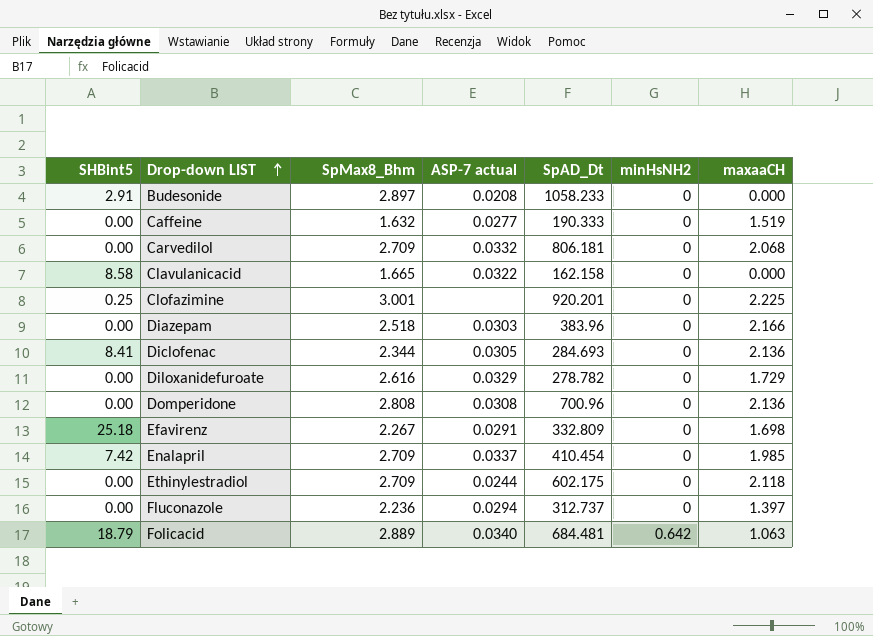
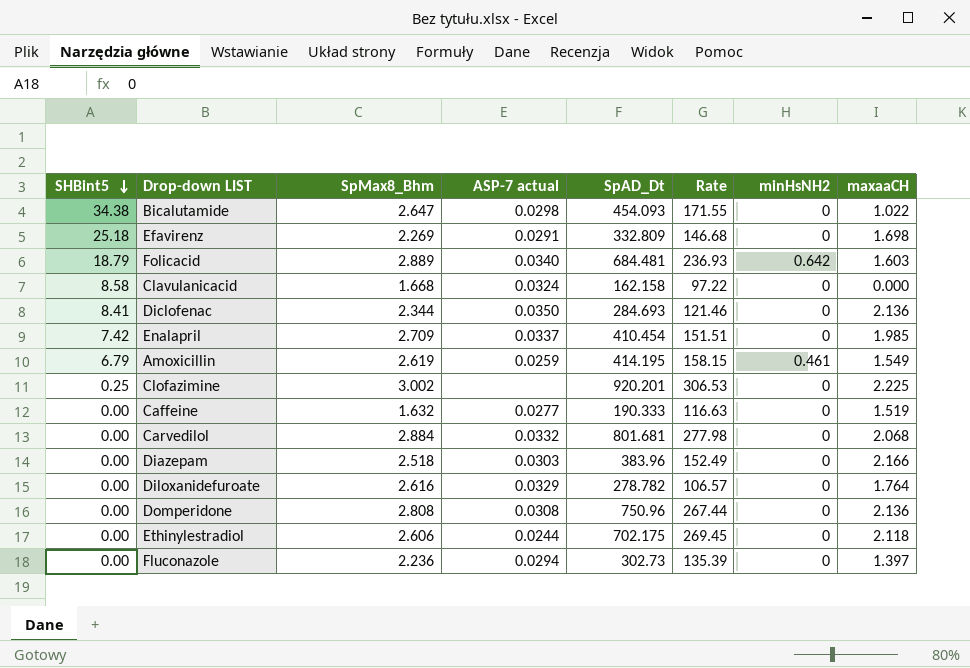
row order: Drop-down LIST ascending -> SHBint5 descending
column Rate | formula: none -> [SpAD_Dt] / [SpMax8_Bhm]
row Budesonide: 2.91 | 2.897 | 0.0208 | 1058.233 | 0 | 0.000 -> none
row Bicalutamide: none -> 34.38 | 2.647 | 0.0298 | 454.093 | 171.55 | 0 | 1.022
Efavirenz | SpMax8_Bhm: 2.267 -> 2.269
Folicacid | maxaaCH: 1.063 -> 1.603
Clavulanicacid | SpMax8_Bhm: 1.665 -> 1.668
Clavulanicacid | ASP-7 actual: 0.0322 -> 0.0324
Diclofenac | ASP-7 actual: 0.0305 -> 0.0350
row Amoxicillin: none -> 6.79 | 2.619 | 0.0259 | 414.195 | 158.15 | 0.461 | 1.549
Clofazimine | SpMax8_Bhm: 3.001 -> 3.002
Carvedilol | SpMax8_Bhm: 2.709 -> 2.884
Carvedilol | SpAD_Dt: 806.181 -> 801.681
Diloxanidefuroate | maxaaCH: 1.729 -> 1.764
Domperidone | SpAD_Dt: 700.96 -> 750.96
Ethinylestradiol | SpMax8_Bhm: 2.709 -> 2.606
Ethinylestradiol | SpAD_Dt: 602.175 -> 702.175
Fluconazole | SpAD_Dt: 312.737 -> 302.73

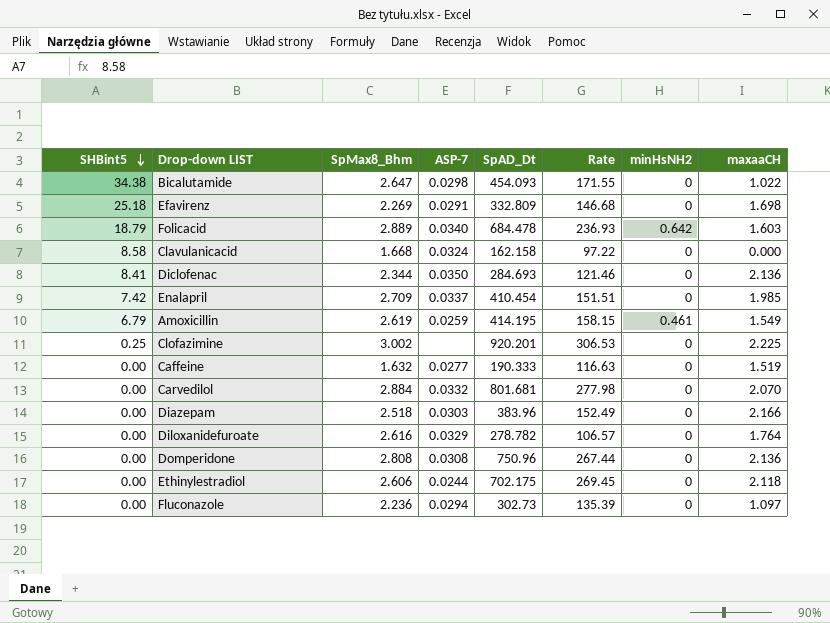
column name: ASP-7 actual -> ASP-7
Folicacid | SpAD_Dt: 684.481 -> 684.478
Carvedilol | maxaaCH: 2.068 -> 2.070
Fluconazole | maxaaCH: 1.397 -> 1.097

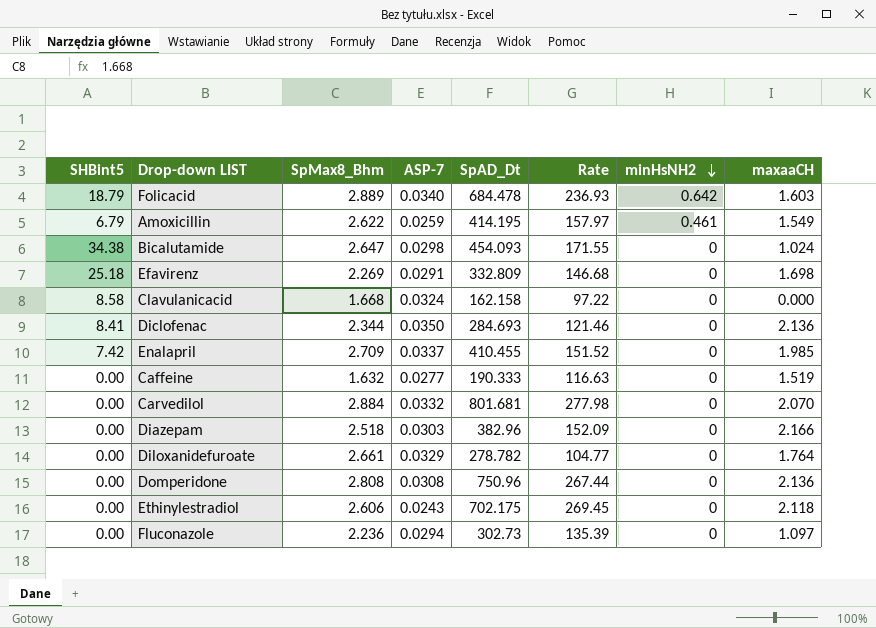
row order: SHBint5 descending -> minHsNH2 descending
row Clofazimine: 0.25 | 3.002 | none | 920.201 | 306.53 | 0 | 2.225 -> none
Amoxicillin | SpMax8_Bhm: 2.619 -> 2.622
Amoxicillin | Rate: 158.15 -> 157.97
Bicalutamide | maxaaCH: 1.022 -> 1.024
Enalapril | SpAD_Dt: 410.454 -> 410.455
Enalapril | Rate: 151.51 -> 151.52
Diazepam | SpAD_Dt: 383.96 -> 382.96
Diazepam | Rate: 152.49 -> 152.09
Diloxanidefuroate | SpMax8_Bhm: 2.616 -> 2.661
Diloxanidefuroate | Rate: 106.57 -> 104.77
Ethinylestradiol | ASP-7: 0.0244 -> 0.0243

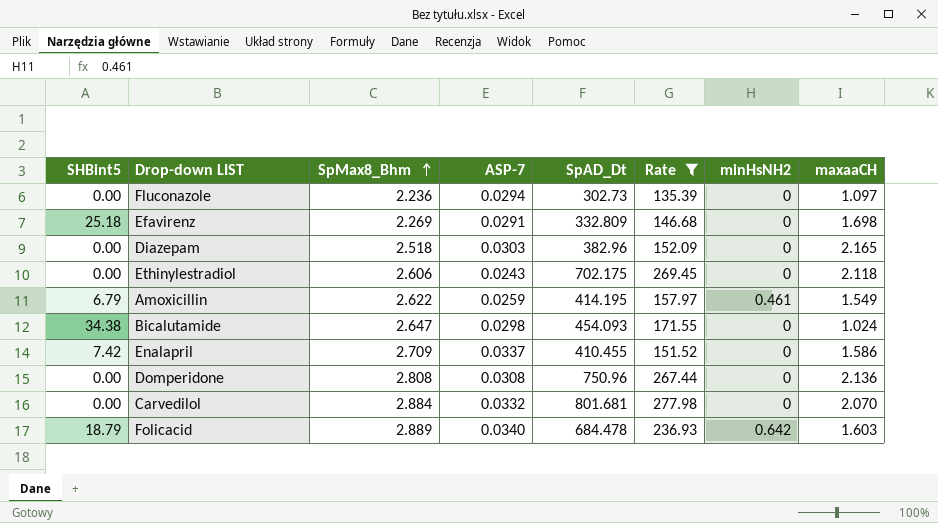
filter: none -> Rate >= 135.39
row order: minHsNH2 descending -> SpMax8_Bhm ascending
Diazepam | maxaaCH: 2.166 -> 2.165
Enalapril | maxaaCH: 1.985 -> 1.586

